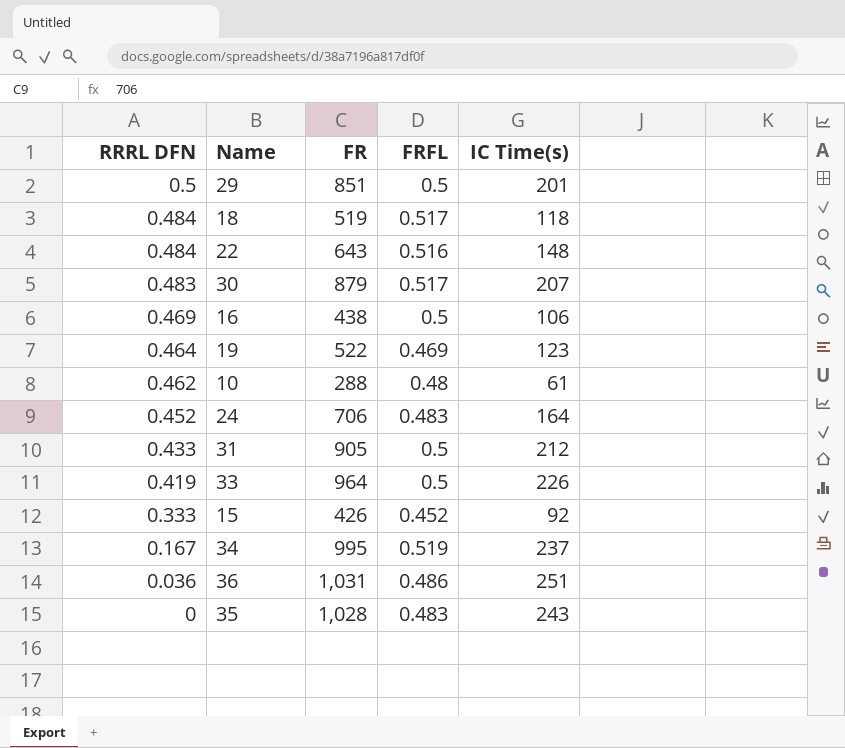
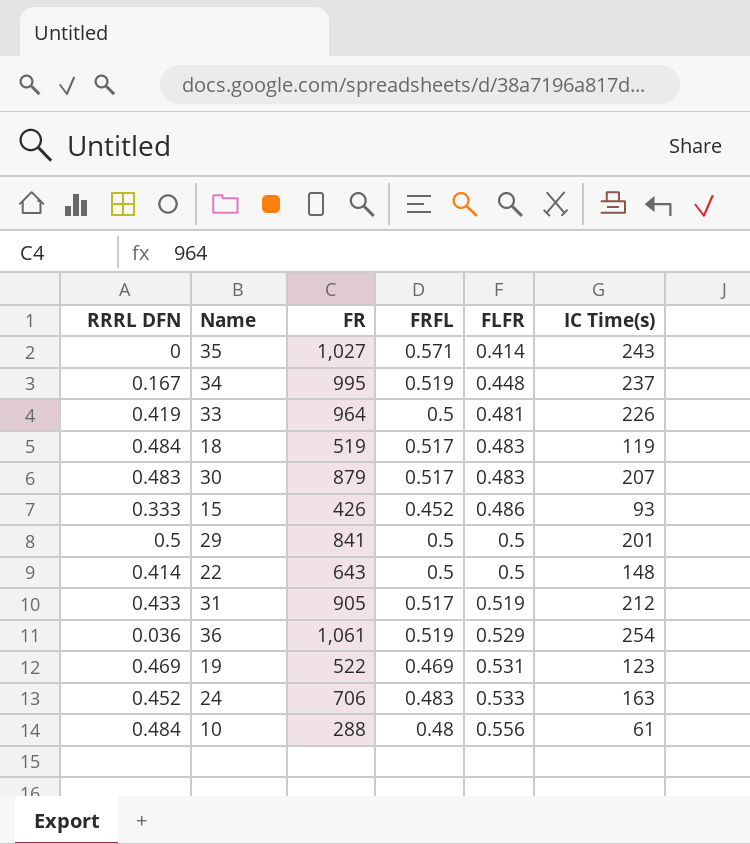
row order: RRRL DFN descending -> FLFR ascending
column FLFR | position: none -> 5
row 16: 0.469 | 438 | 0.5 | 106 -> none
35 | FR: 1,028 -> 1,027
35 | FRFL: 0.483 -> 0.571
18 | IC Time(s): 118 -> 119
15 | IC Time(s): 92 -> 93
29 | FR: 851 -> 841
22 | RRRL DFN: 0.484 -> 0.414
22 | FRFL: 0.516 -> 0.5
31 | FRFL: 0.5 -> 0.517
36 | FR: 1,031 -> 1,061
36 | FRFL: 0.486 -> 0.519
36 | IC Time(s): 251 -> 254
19 | RRRL DFN: 0.464 -> 0.469
24 | IC Time(s): 164 -> 163
10 | RRRL DFN: 0.462 -> 0.484

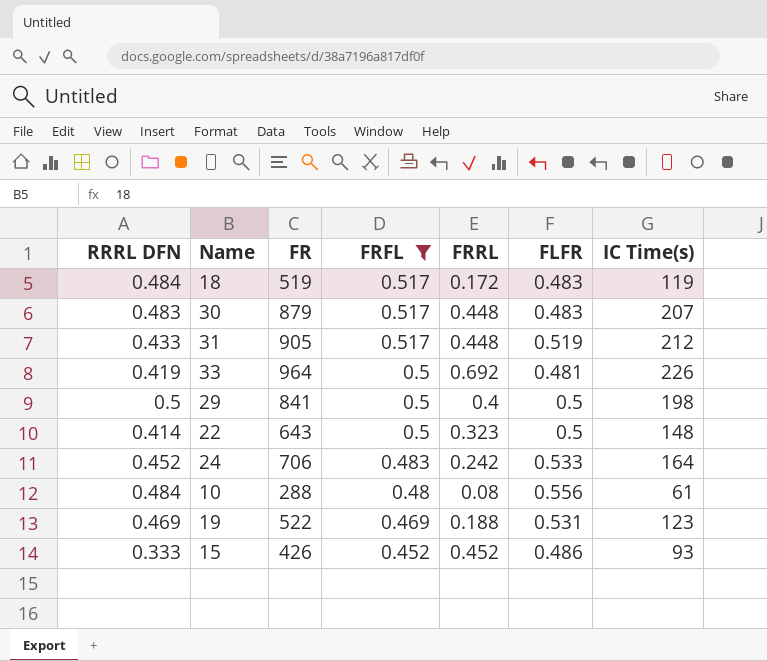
filter: none -> FRFL <= 0.517
row order: FLFR ascending -> FRFL descending
column FRRL | position: none -> 5
29 | IC Time(s): 201 -> 198
24 | IC Time(s): 163 -> 164

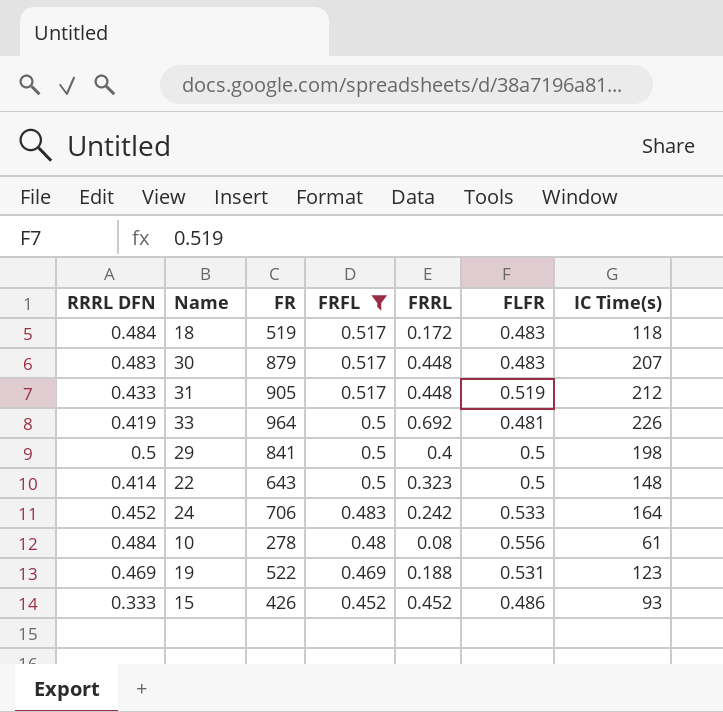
18 | IC Time(s): 119 -> 118
10 | FR: 288 -> 278

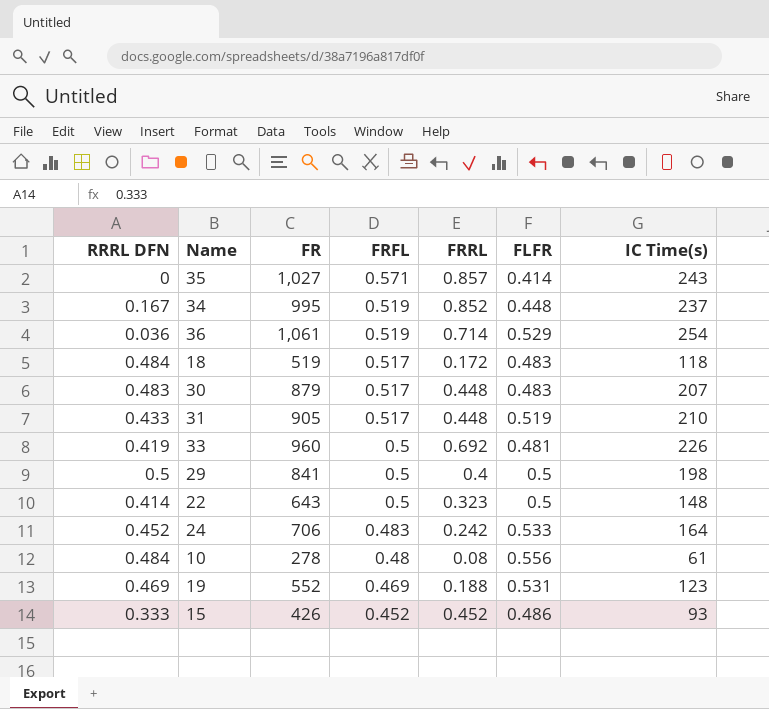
filter: FRFL <= 0.517 -> none
31 | IC Time(s): 212 -> 210
33 | FR: 964 -> 960
19 | FR: 522 -> 552

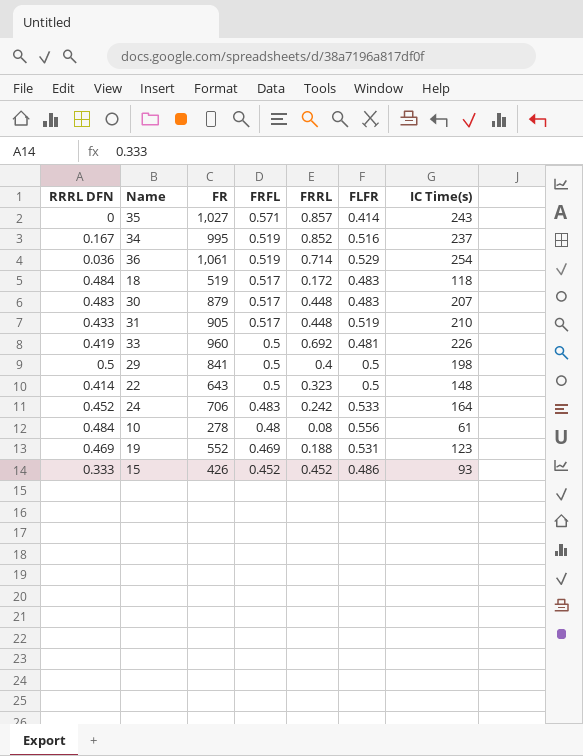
34 | FLFR: 0.448 -> 0.516

